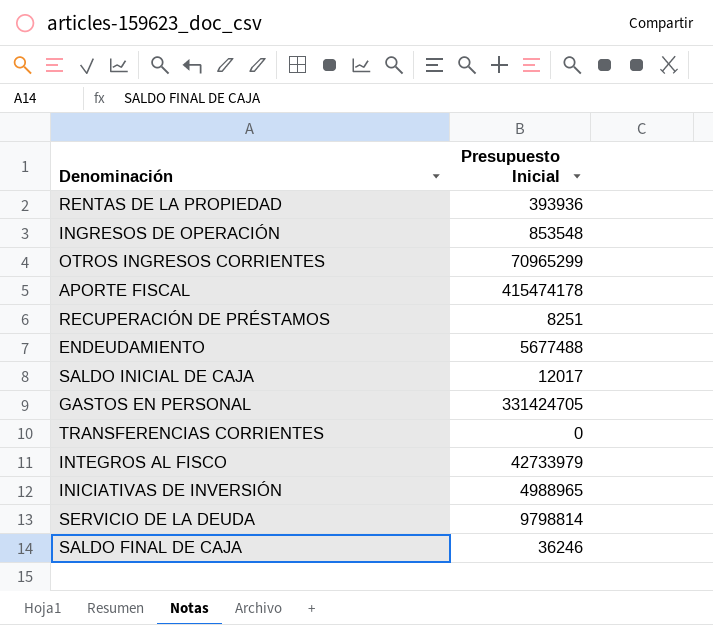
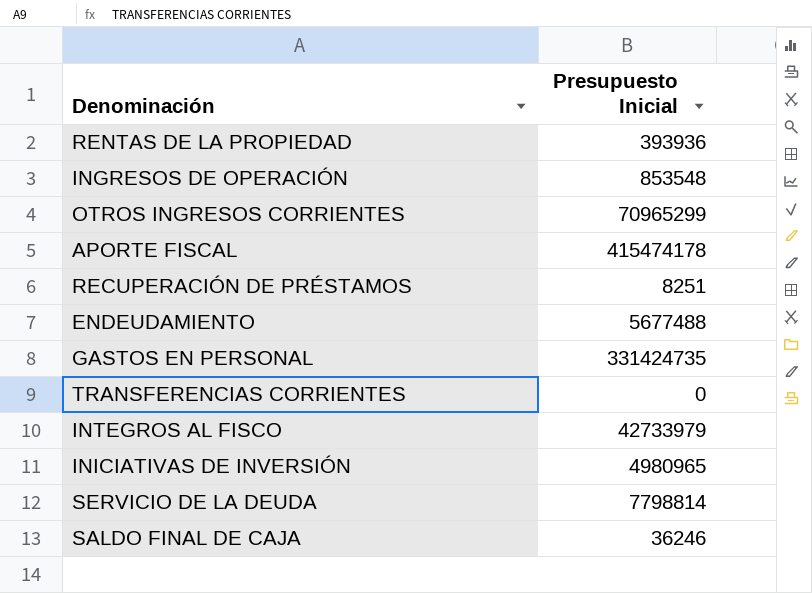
row SALDO INICIAL DE CAJA: 12017 -> none
GASTOS EN PERSONAL | Presupuesto Inicial: 331424705 -> 331424735
INICIATIVAS DE INVERSIÓN | Presupuesto Inicial: 4988965 -> 4980965
SERVICIO DE LA DEUDA | Presupuesto Inicial: 9798814 -> 7798814

